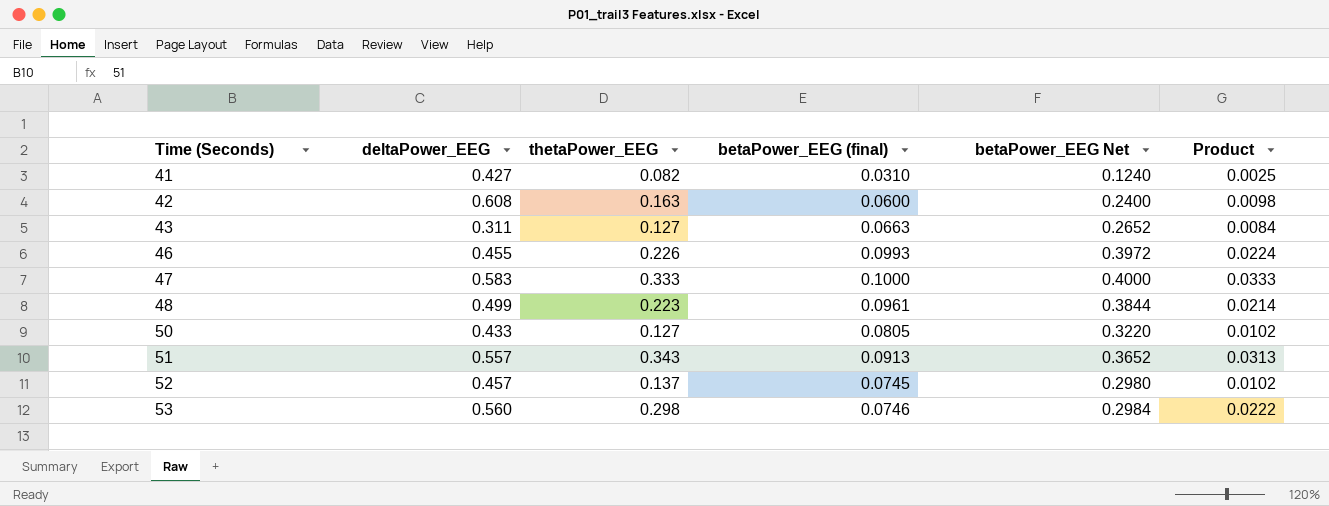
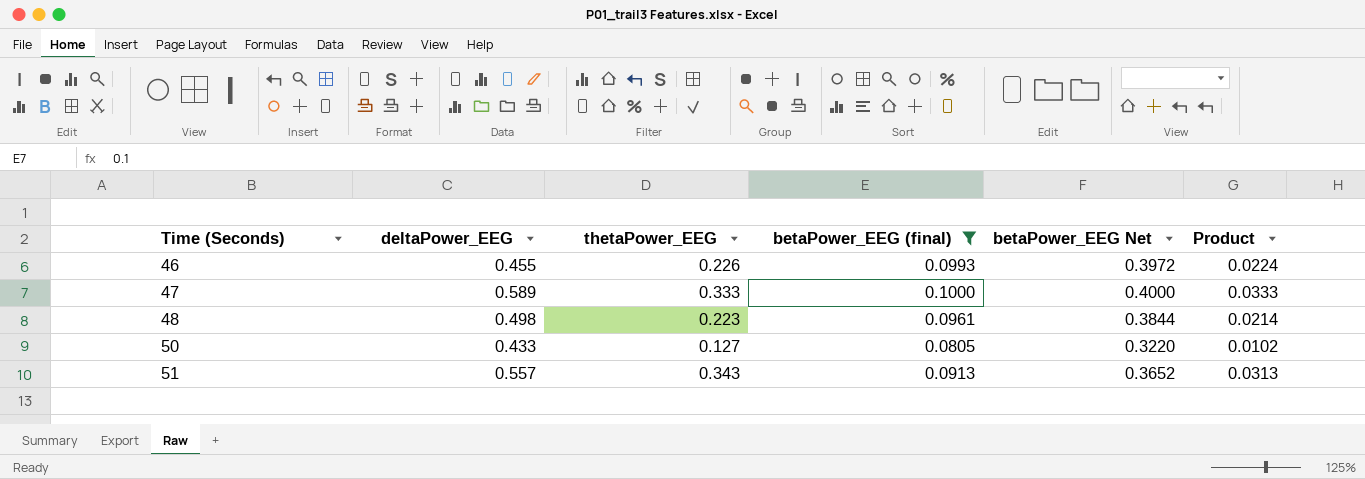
filter: none -> betaPower_EEG (final) >= 0.0805
47 | deltaPower_EEG: 0.583 -> 0.589
48 | deltaPower_EEG: 0.499 -> 0.498

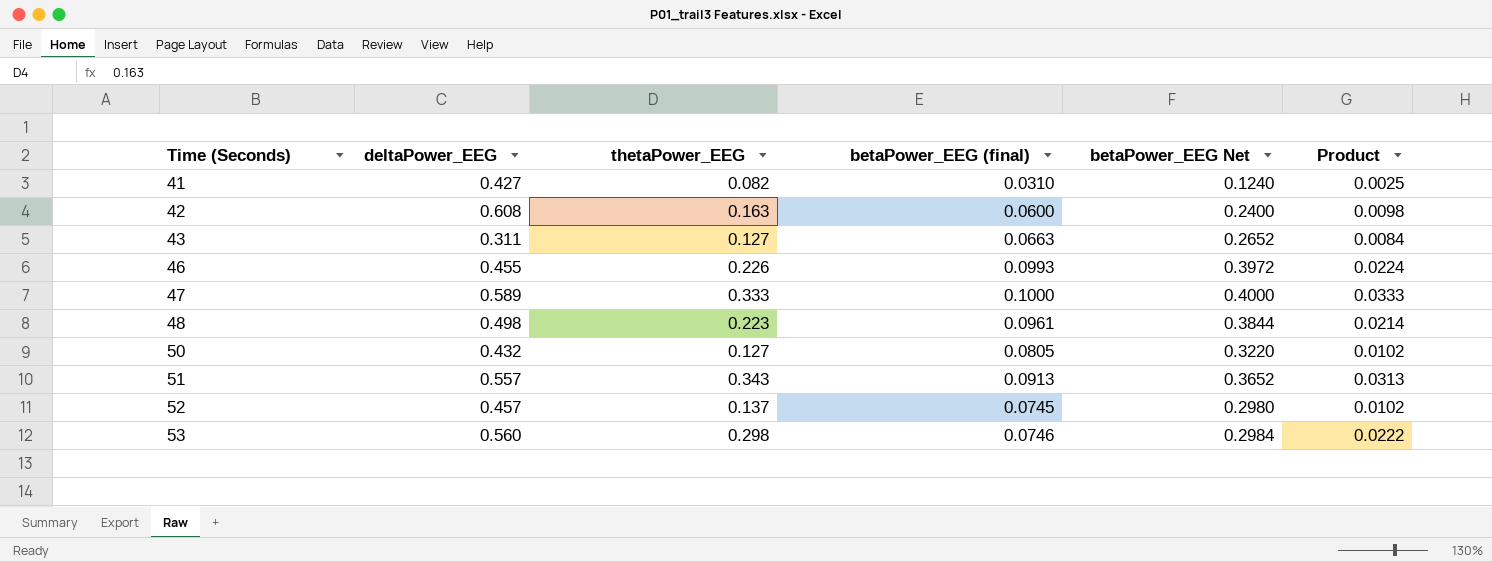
filter: betaPower_EEG (final) >= 0.0805 -> none
50 | deltaPower_EEG: 0.433 -> 0.432

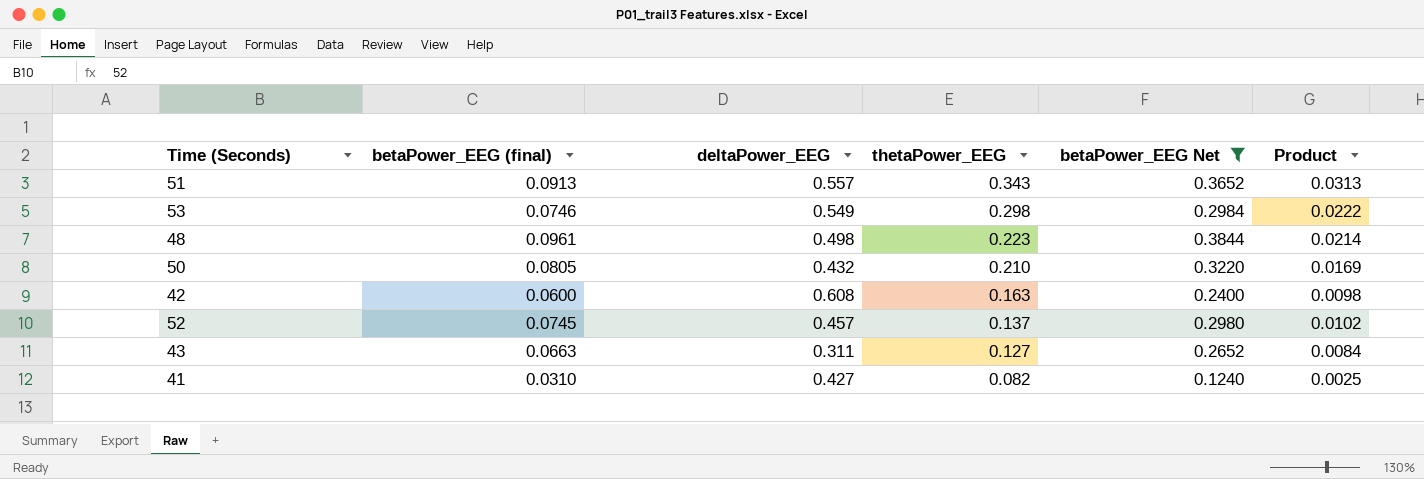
filter: none -> betaPower_EEG Net <= 0.3844
row order: Time (Seconds) ascending -> thetaPower_EEG descending
column betaPower_EEG (final) | position: 4 -> 2
53 | deltaPower_EEG: 0.560 -> 0.549
50 | thetaPower_EEG: 0.127 -> 0.210
50 | Product: 0.0102 -> 0.0169

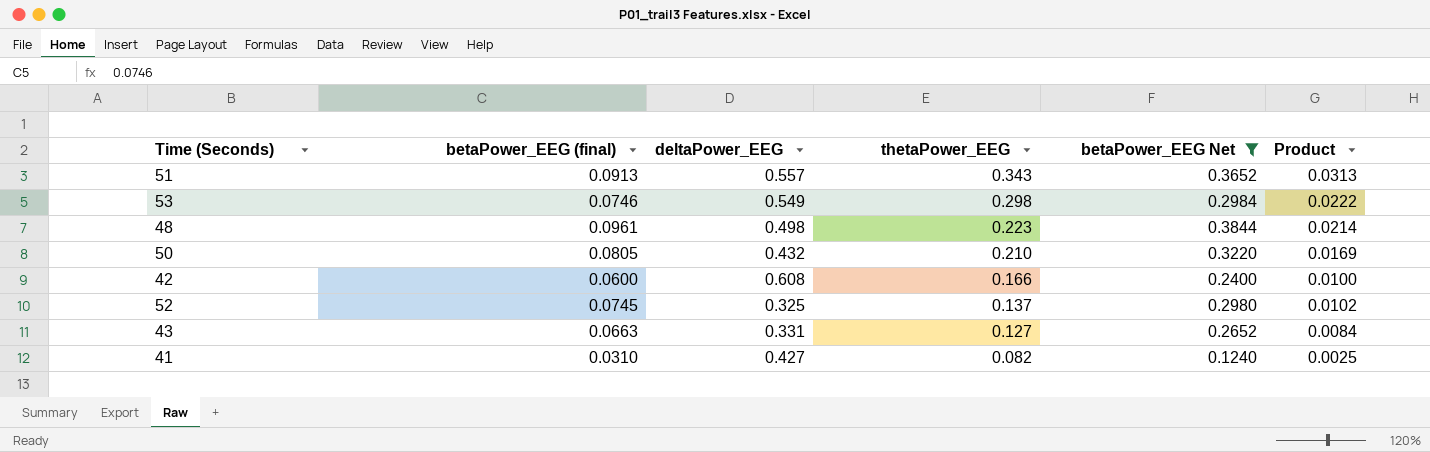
42 | thetaPower_EEG: 0.163 -> 0.166
42 | Product: 0.0098 -> 0.0100
52 | deltaPower_EEG: 0.457 -> 0.325
43 | deltaPower_EEG: 0.311 -> 0.331

